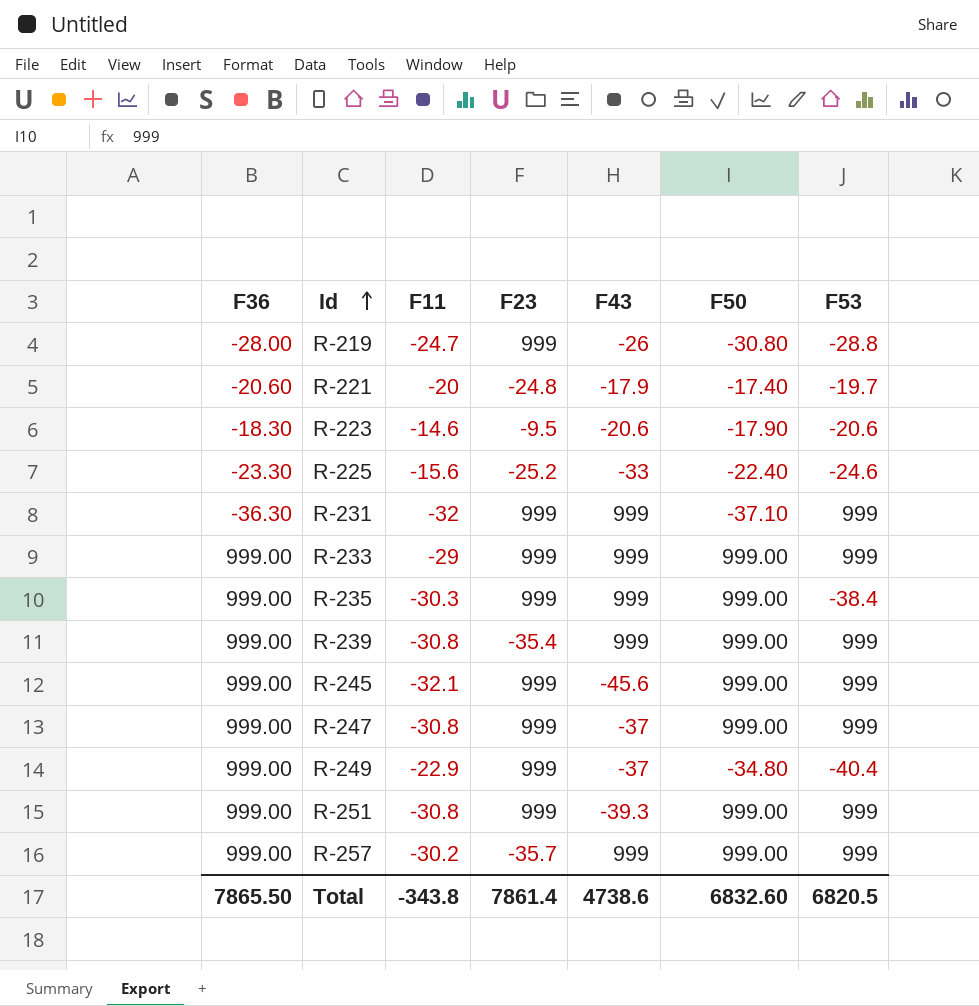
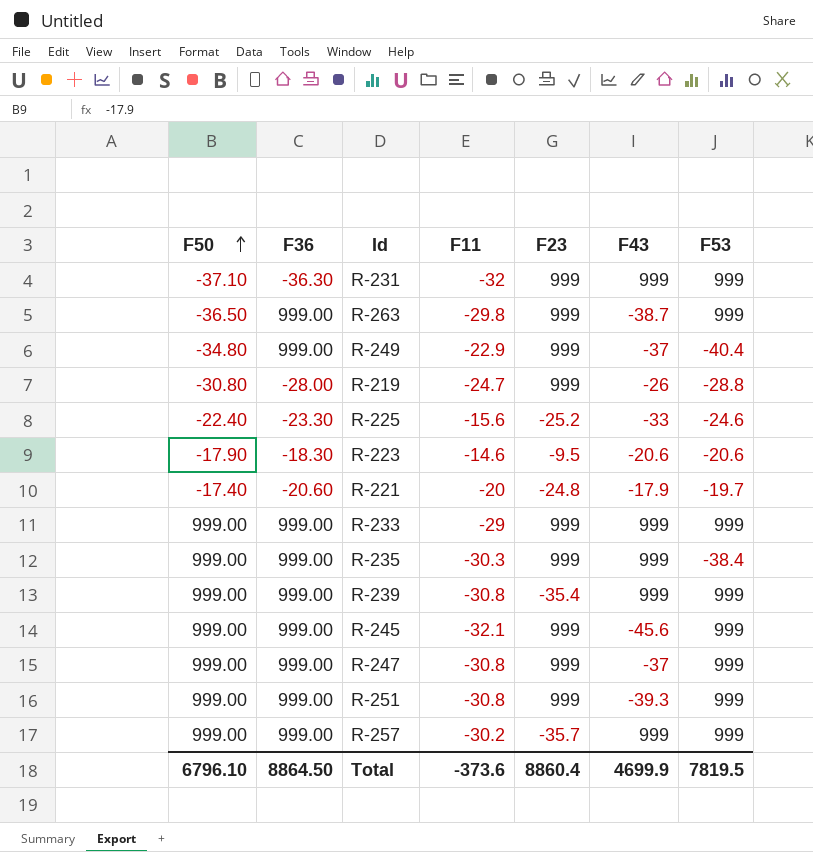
row order: Id ascending -> F50 ascending
column F50 | position: 6 -> 1
row R-263: none -> -36.50 | 999.00 | -29.8 | 999 | -38.7 | 999
Total | F50: 6832.60 -> 6796.10
Total | F36: 7865.50 -> 8864.50
Total | F11: -343.8 -> -373.6
Total | F23: 7861.4 -> 8860.4
Total | F43: 4738.6 -> 4699.9
Total | F53: 6820.5 -> 7819.5

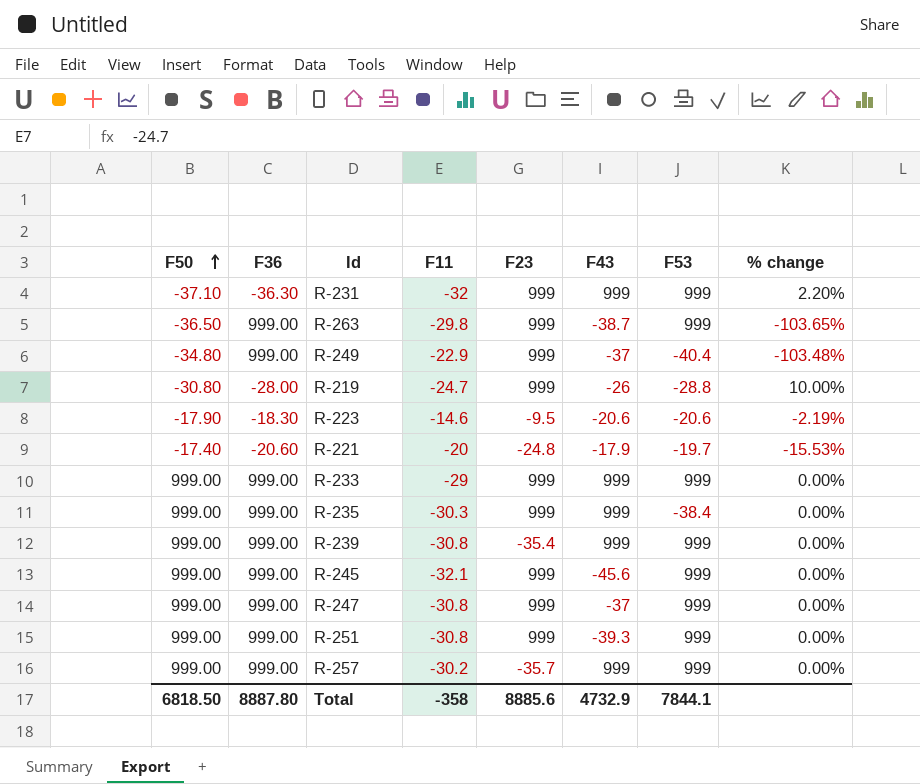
column % change | formula: none -> ([F50] - [F36]) / [F36]
row R-225: -22.40 | -23.30 | -15.6 | -25.2 | -33 | -24.6 -> none
Total | F50: 6796.10 -> 6818.50
Total | F36: 8864.50 -> 8887.80
Total | F11: -373.6 -> -358
Total | F23: 8860.4 -> 8885.6
Total | F43: 4699.9 -> 4732.9
Total | F53: 7819.5 -> 7844.1

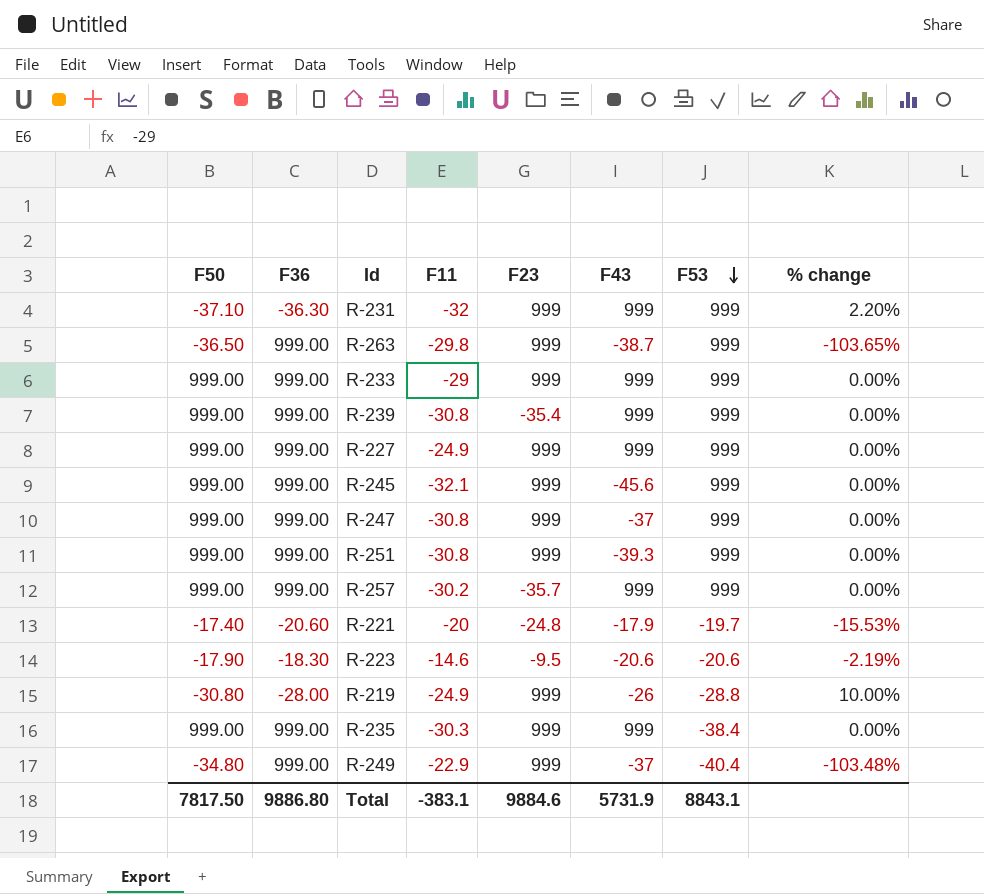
row order: F50 ascending -> F53 descending
row R-227: none -> 999.00 | 999.00 | -24.9 | 999 | 999 | 999 | 0.00%
R-219 | F11: -24.7 -> -24.9
Total | F50: 6818.50 -> 7817.50
Total | F36: 8887.80 -> 9886.80
Total | F11: -358 -> -383.1
Total | F23: 8885.6 -> 9884.6
Total | F43: 4732.9 -> 5731.9
Total | F53: 7844.1 -> 8843.1

